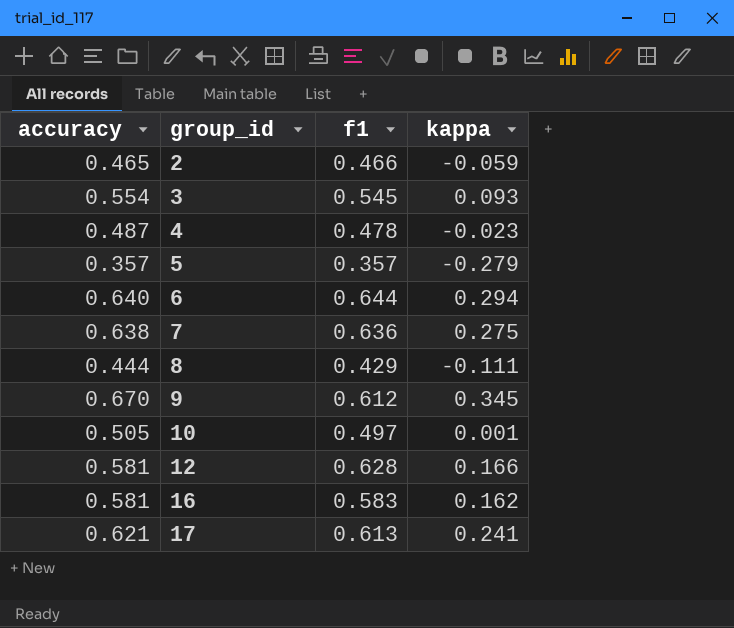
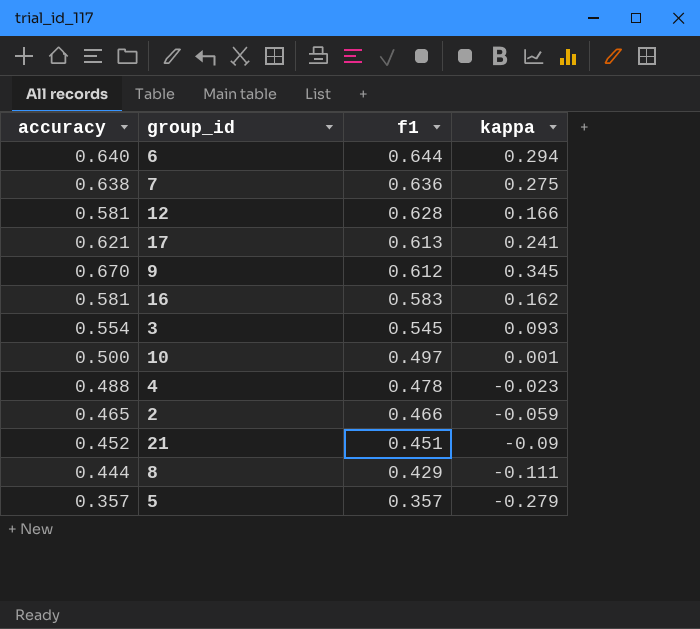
row order: group_id ascending -> f1 descending
10 | accuracy: 0.505 -> 0.500
4 | accuracy: 0.487 -> 0.488
row 21: none -> 0.452 | 0.451 | -0.09

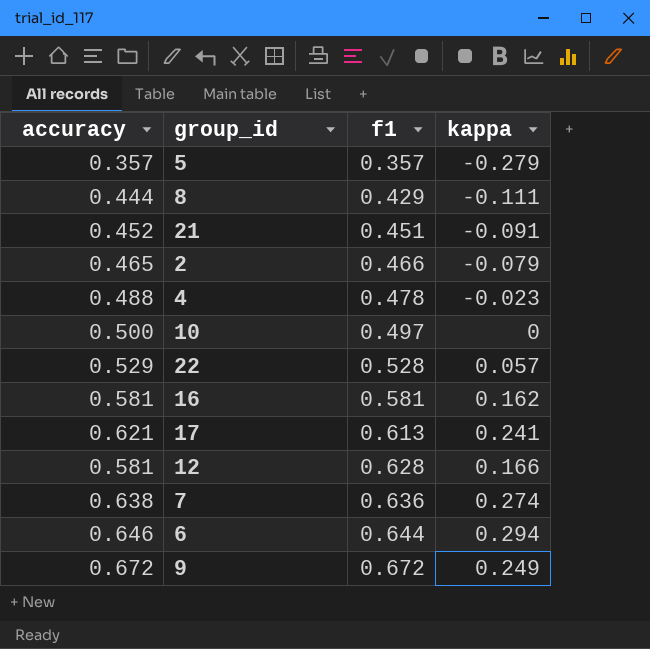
row order: f1 descending -> f1 ascending
row 3: 0.554 | 0.545 | 0.093 -> none
21 | kappa: -0.09 -> -0.091
2 | kappa: -0.059 -> -0.079
10 | kappa: 0.001 -> 0
row 22: none -> 0.529 | 0.528 | 0.057
16 | f1: 0.583 -> 0.581
7 | kappa: 0.275 -> 0.274
6 | accuracy: 0.640 -> 0.646
9 | accuracy: 0.670 -> 0.672
9 | f1: 0.612 -> 0.672
9 | kappa: 0.345 -> 0.249

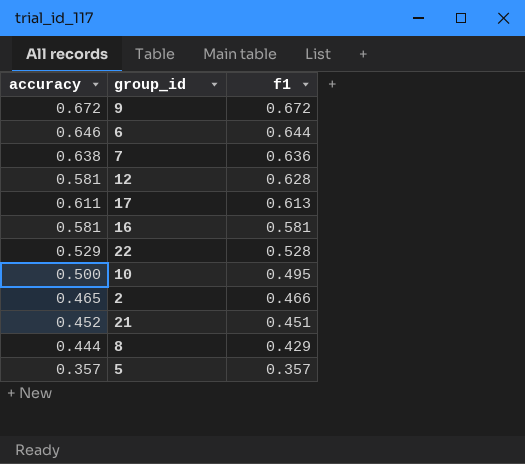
row order: f1 ascending -> f1 descending
column kappa | position: 4 -> none
row 4: 0.488 | 0.478 | -0.023 -> none
17 | accuracy: 0.621 -> 0.611
10 | f1: 0.497 -> 0.495

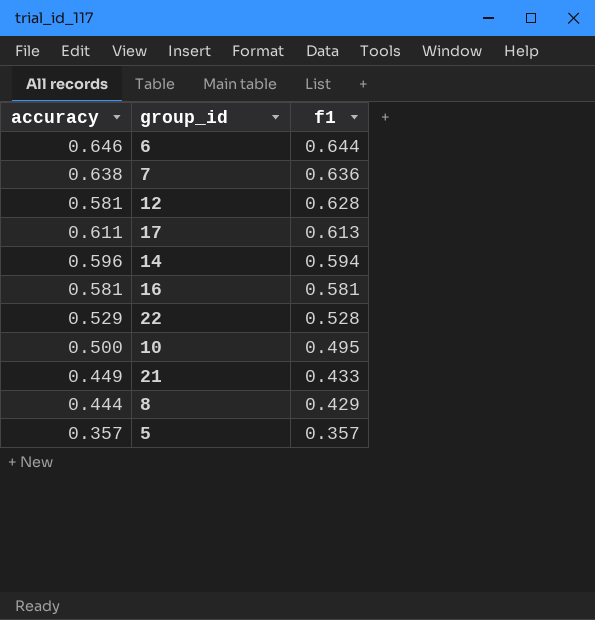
row 9: 0.672 | 0.672 -> none
row 2: 0.465 | 0.466 -> none
row 14: none -> 0.596 | 0.594
21 | accuracy: 0.452 -> 0.449
21 | f1: 0.451 -> 0.433

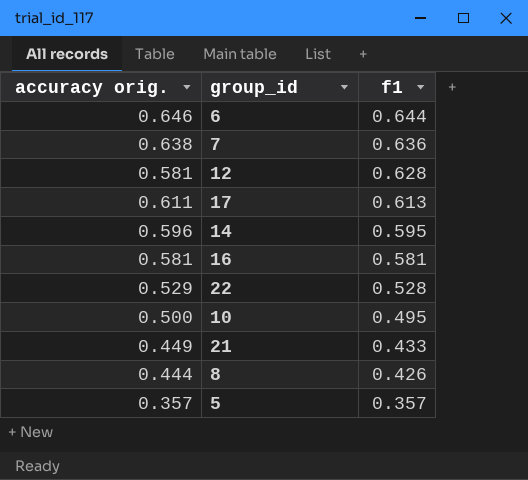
column name: accuracy -> accuracy orig.
14 | f1: 0.594 -> 0.595
8 | f1: 0.429 -> 0.426

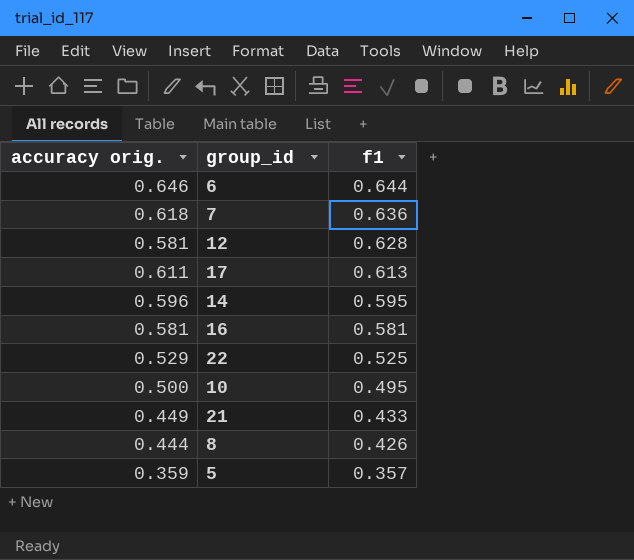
7 | accuracy orig.: 0.638 -> 0.618
22 | f1: 0.528 -> 0.525
5 | accuracy orig.: 0.357 -> 0.359

